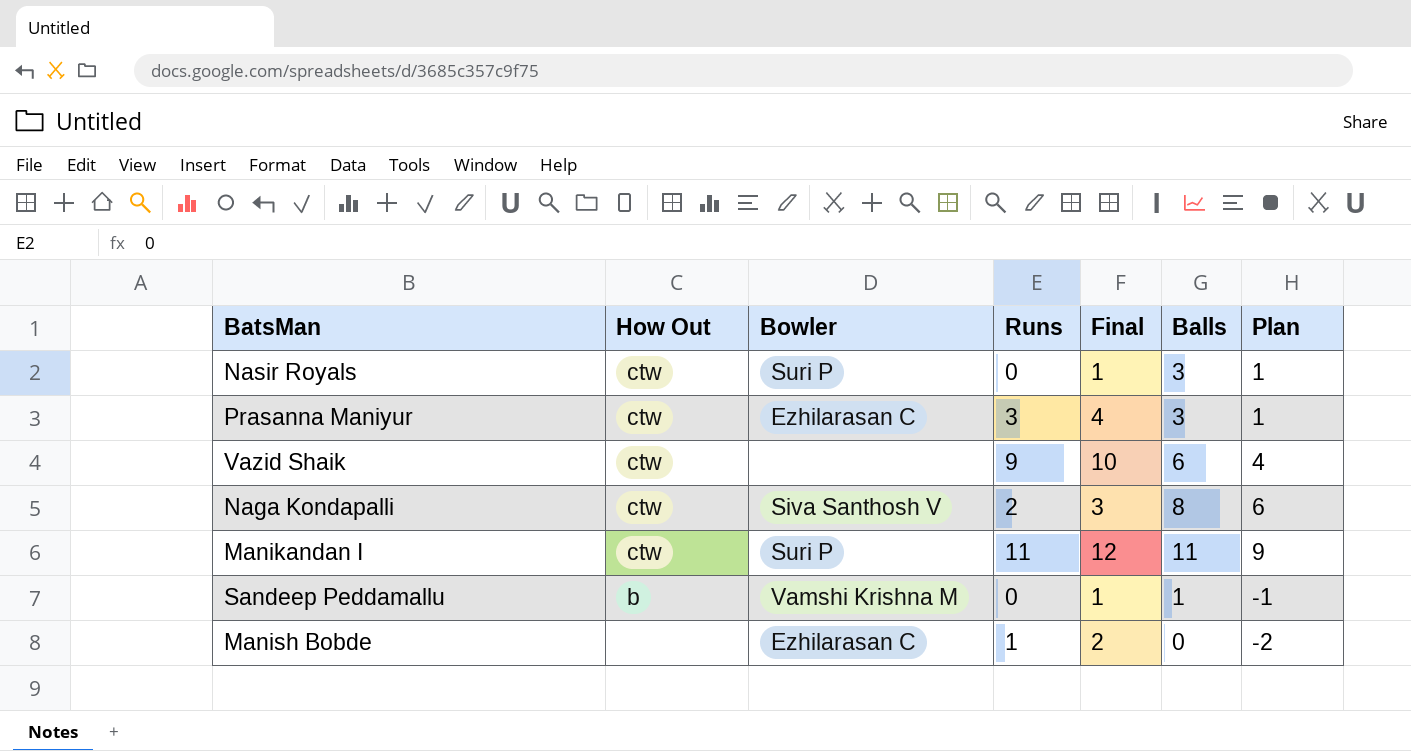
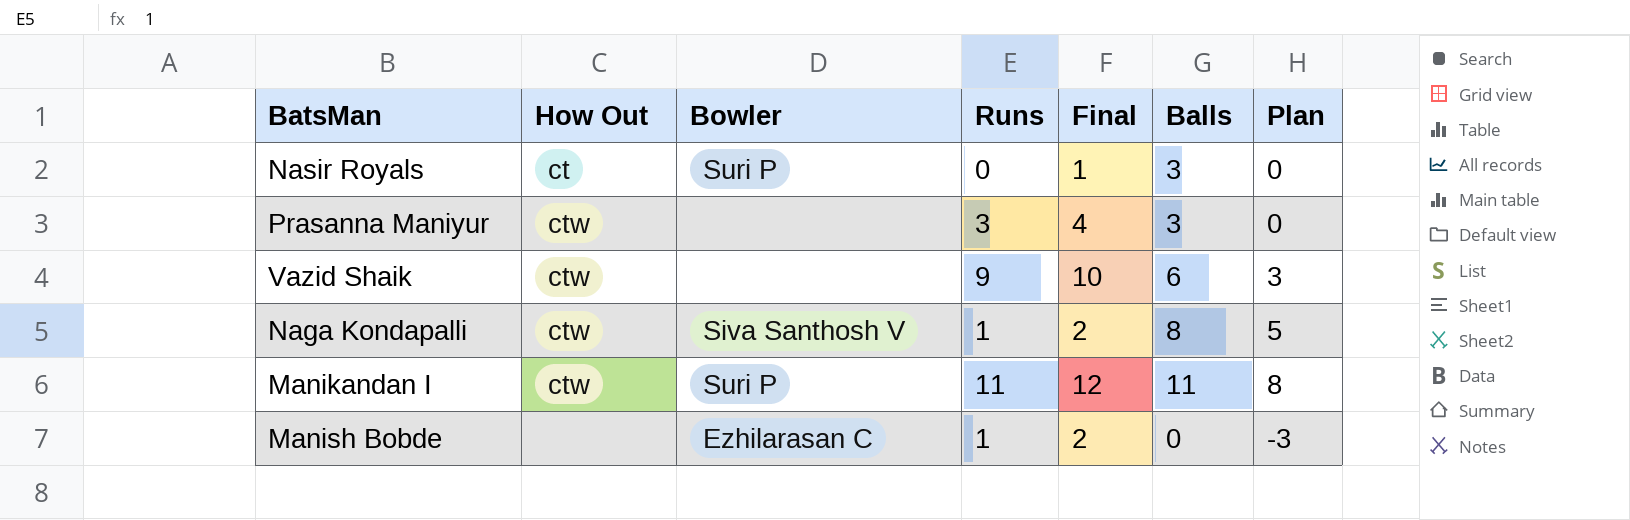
column Plan | formula: [Balls] - 2 -> [Balls] - 3
row Sandeep Peddamallu: b | Vamshi Krishna M | 0 | 1 | 1 | -1 -> none
Nasir Royals | How Out: ctw -> ct
Prasanna Maniyur | Bowler: Ezhilarasan C -> none
Naga Kondapalli | Runs: 2 -> 1
Naga Kondapalli | Final: 3 -> 2

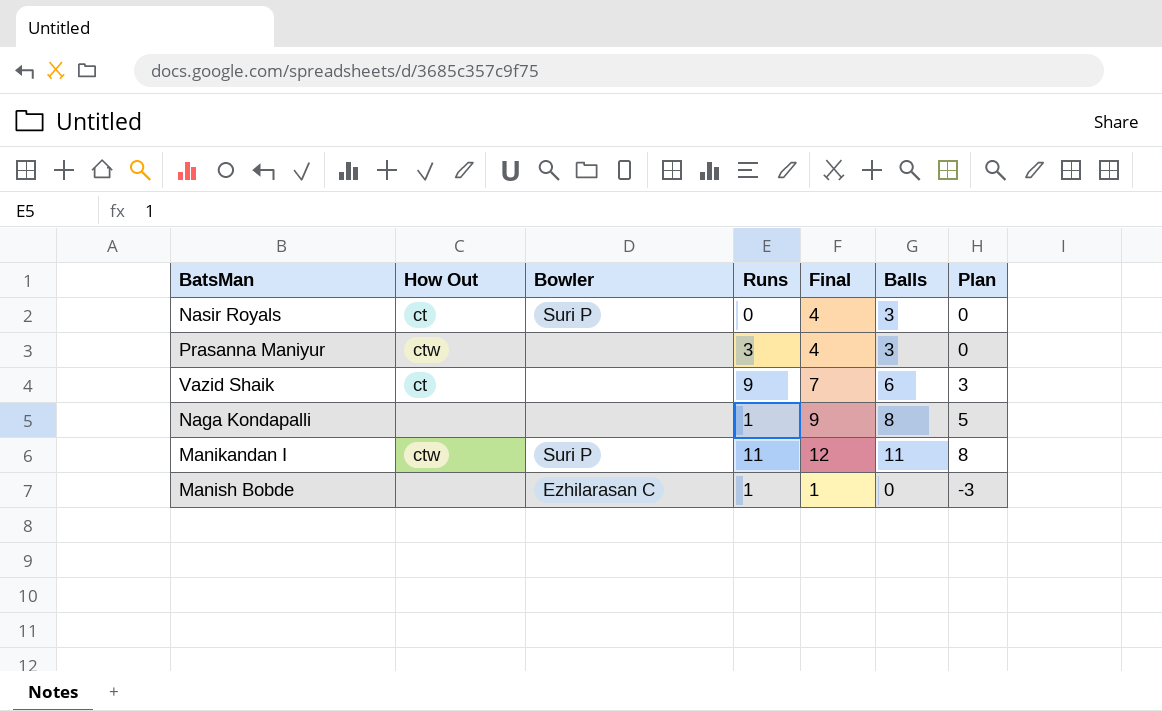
column Final | formula: [Runs] + 1 -> [Balls] + 1
Vazid Shaik | How Out: ctw -> ct
Naga Kondapalli | How Out: ctw -> none
Naga Kondapalli | Bowler: Siva Santhosh V -> none

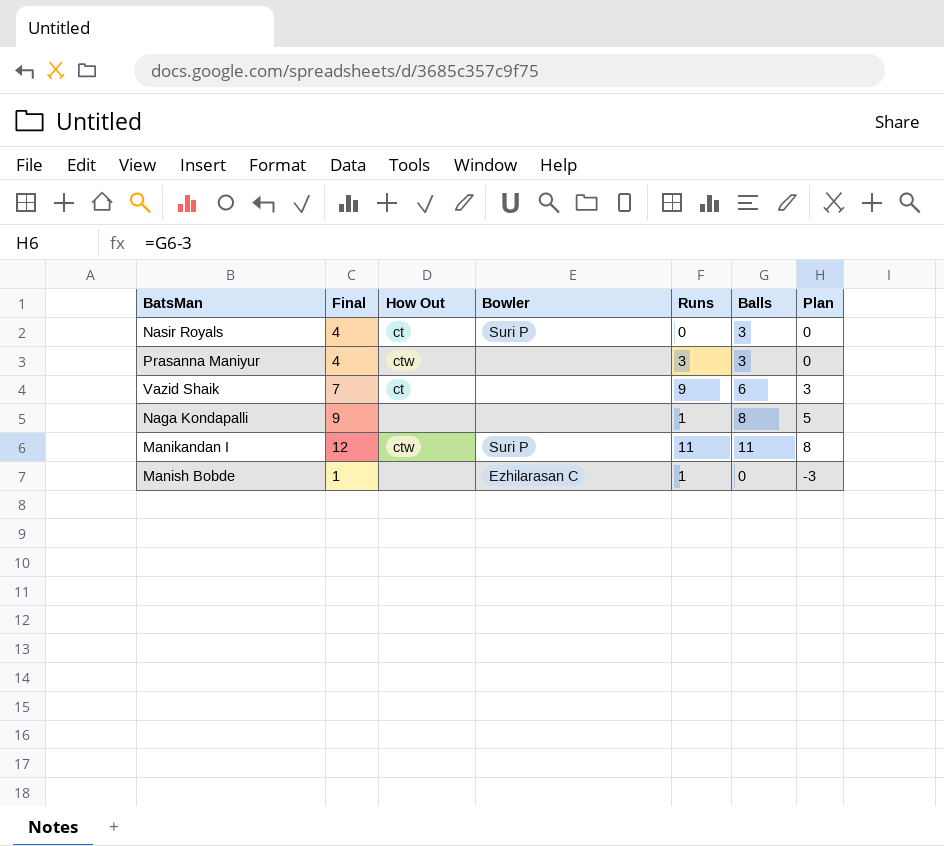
column Final | position: 5 -> 2

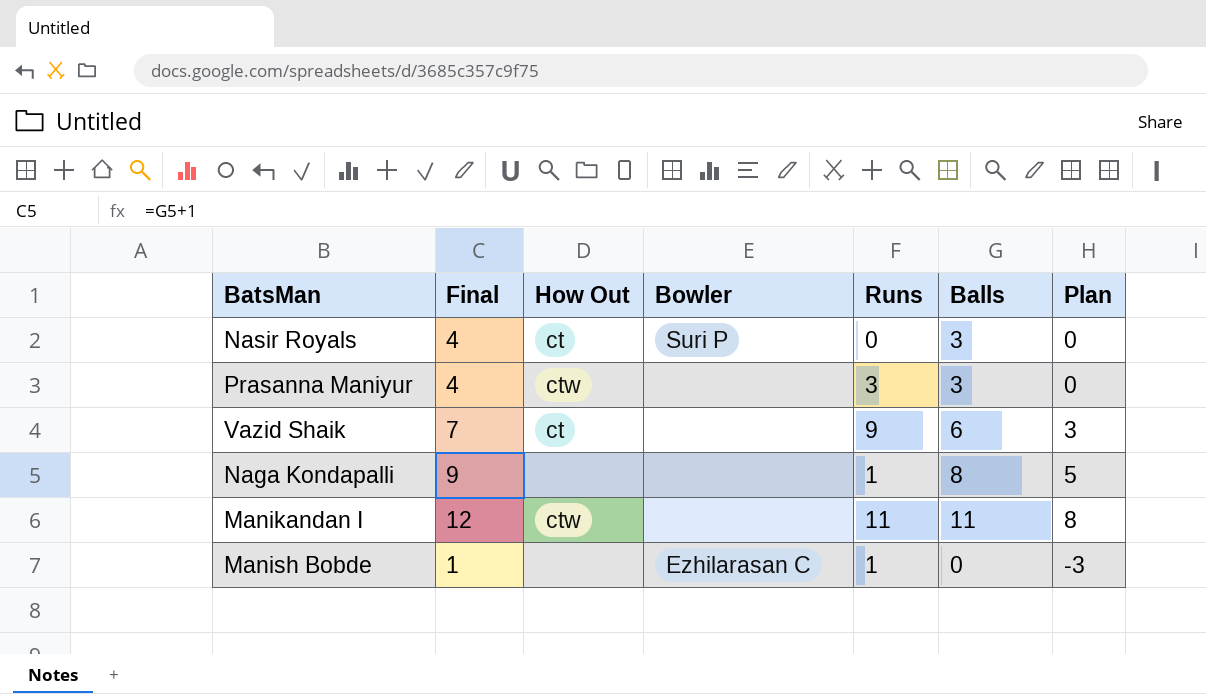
Manikandan I | Bowler: Suri P -> none

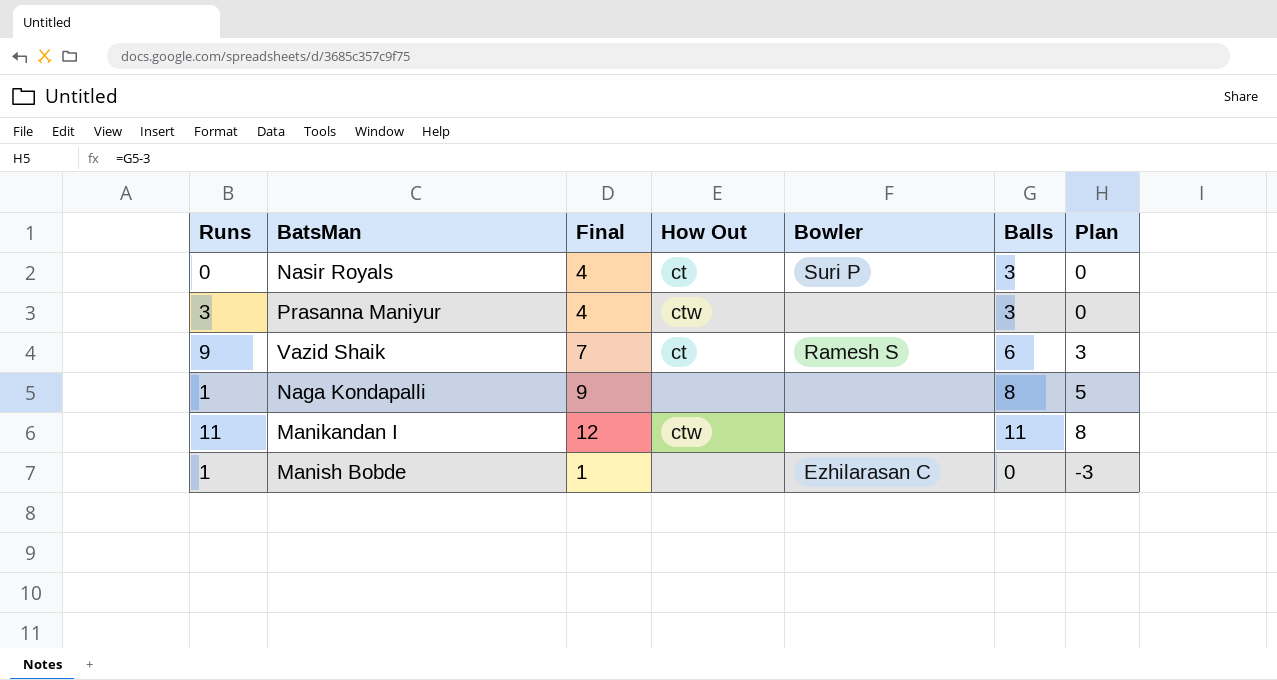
column Runs | position: 5 -> 1
Vazid Shaik | Bowler: none -> Ramesh S

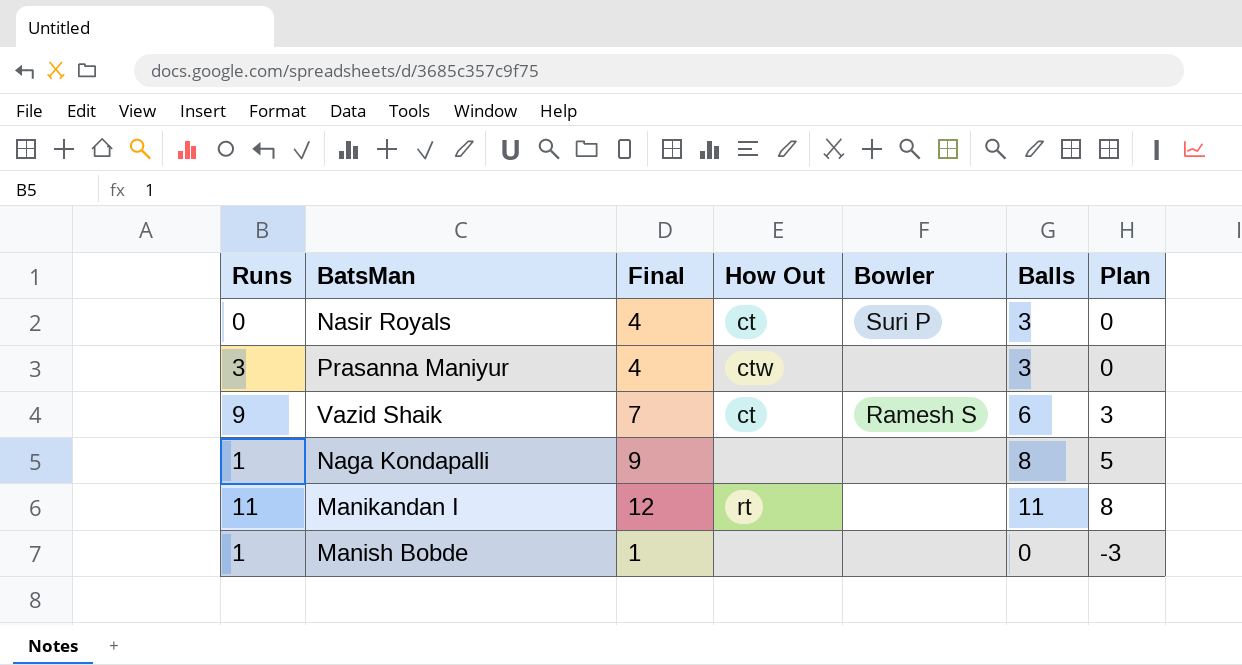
Manikandan I | How Out: ctw -> rt
Manish Bobde | Bowler: Ezhilarasan C -> none

